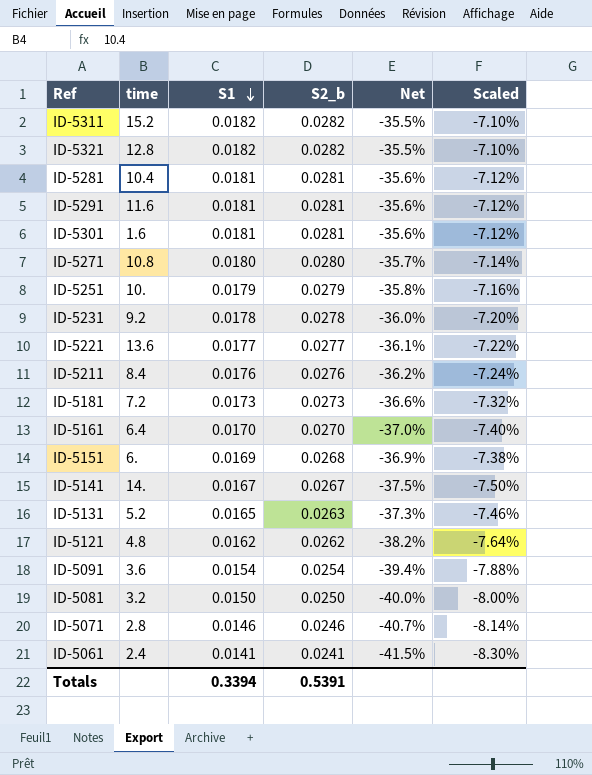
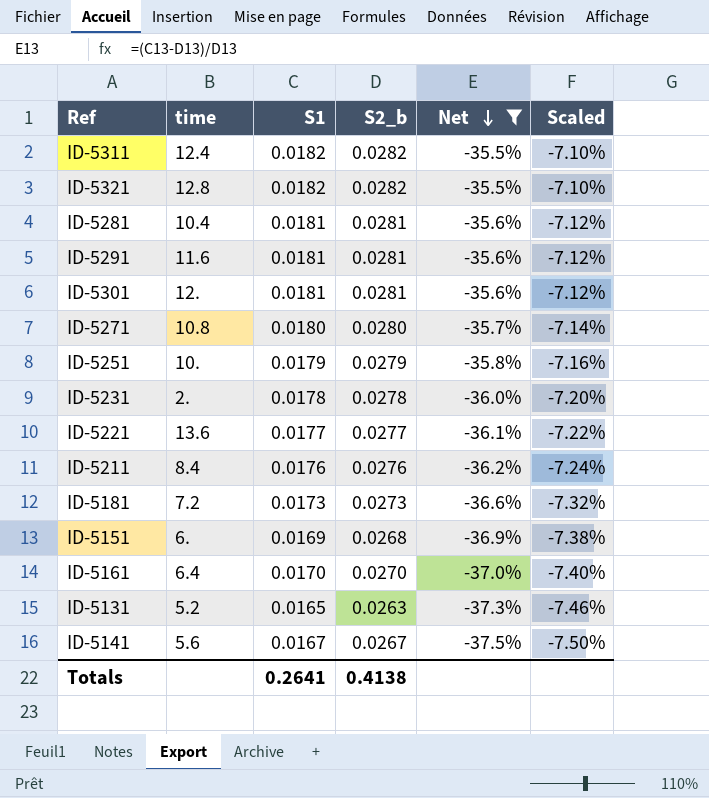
filter: none -> Net >= -37.5%
row order: S1 descending -> Net descending
ID-5311 | time: 15.2 -> 12.4
ID-5301 | time: 1.6 -> 12.
ID-5231 | time: 9.2 -> 2.
ID-5141 | time: 14. -> 5.6
Totals | S1: 0.3394 -> 0.2641
Totals | S2_b: 0.5391 -> 0.4138

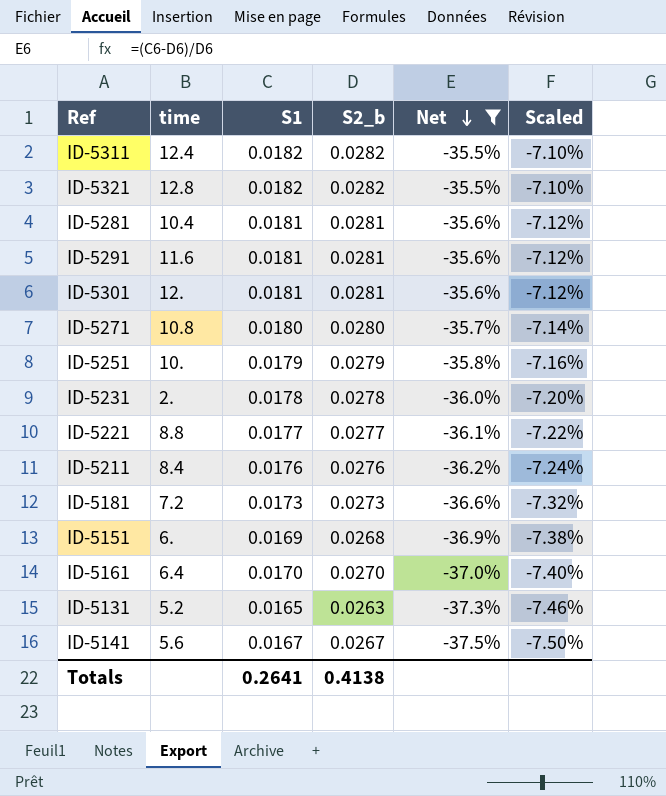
ID-5221 | time: 13.6 -> 8.8

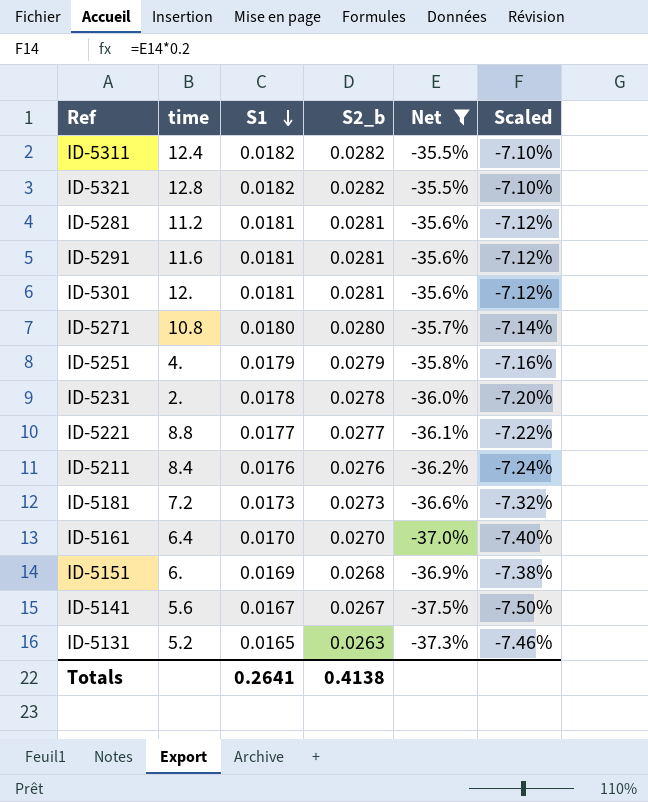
row order: Net descending -> S1 descending
ID-5281 | time: 10.4 -> 11.2
ID-5251 | time: 10. -> 4.

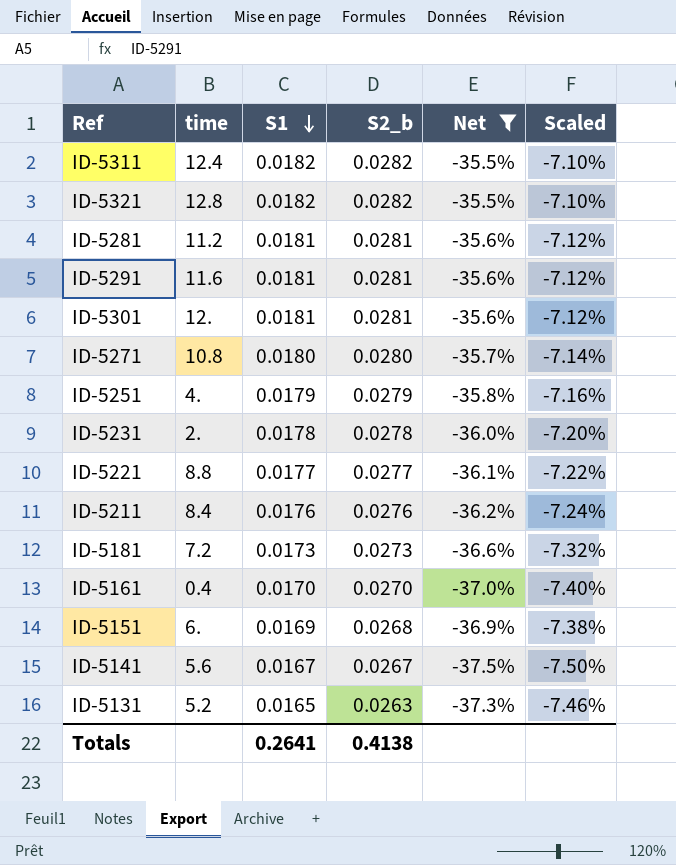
ID-5161 | time: 6.4 -> 0.4

